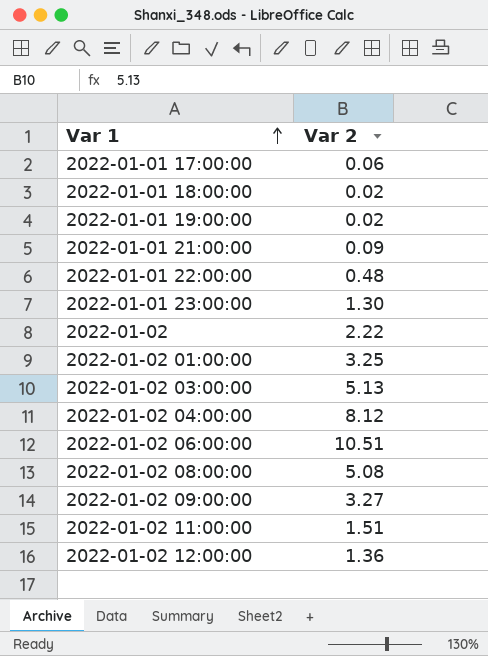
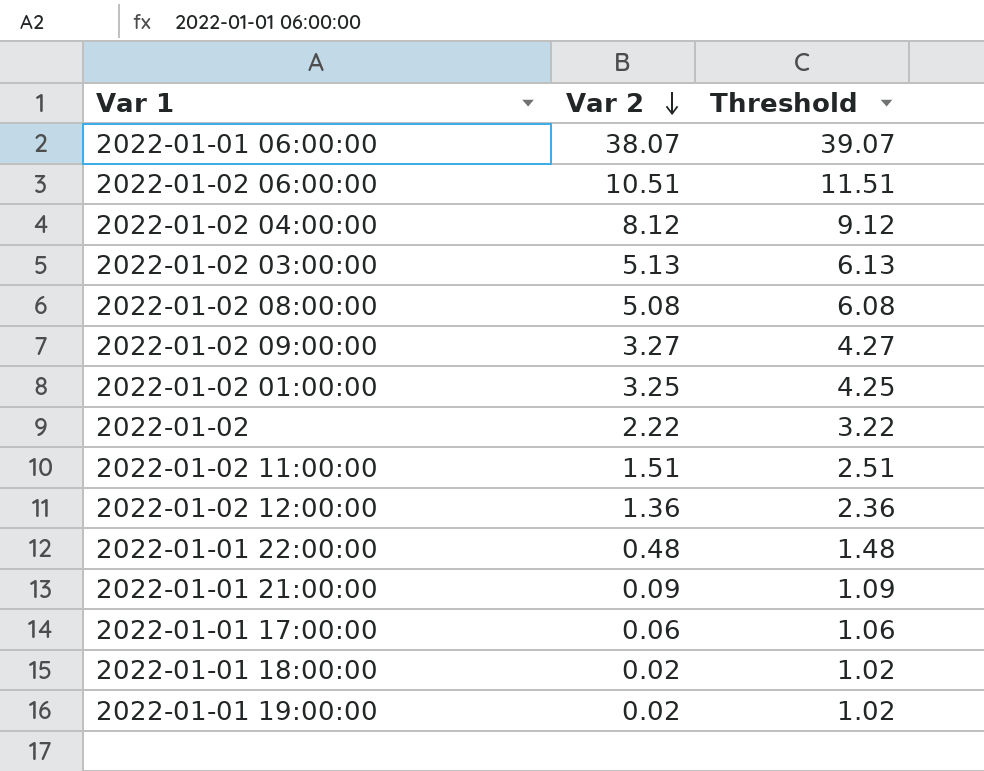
row order: Var 1 ascending -> Var 2 descending
column Threshold | formula: none -> [Var 2] + 1
row 2022-01-01 23:00:00: 1.30 -> none
row 2022-01-01 06:00:00: none -> 38.07 | 39.07

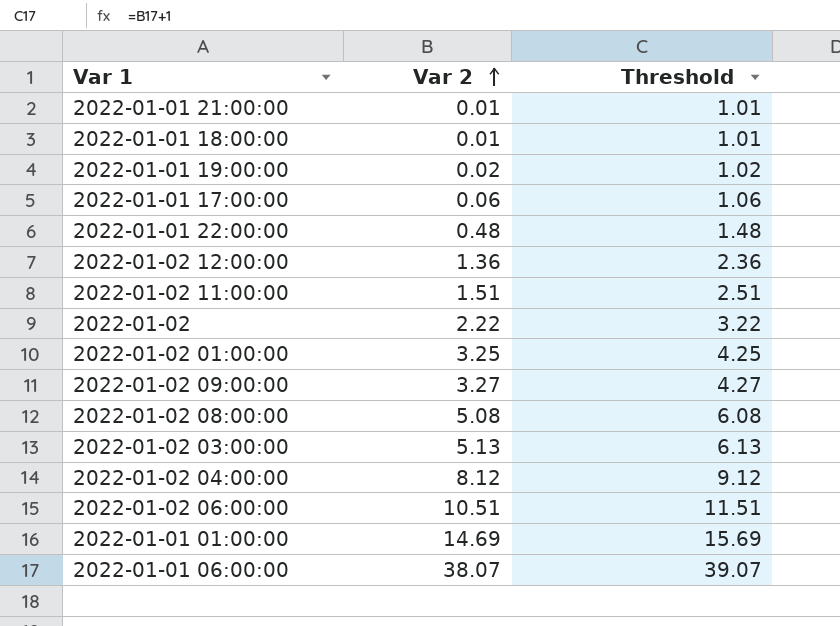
row order: Var 2 descending -> Var 2 ascending
2022-01-01 21:00:00 | Var 2: 0.09 -> 0.01
2022-01-01 21:00:00 | Threshold: 1.09 -> 1.01
2022-01-01 18:00:00 | Var 2: 0.02 -> 0.01
2022-01-01 18:00:00 | Threshold: 1.02 -> 1.01
row 2022-01-01 01:00:00: none -> 14.69 | 15.69

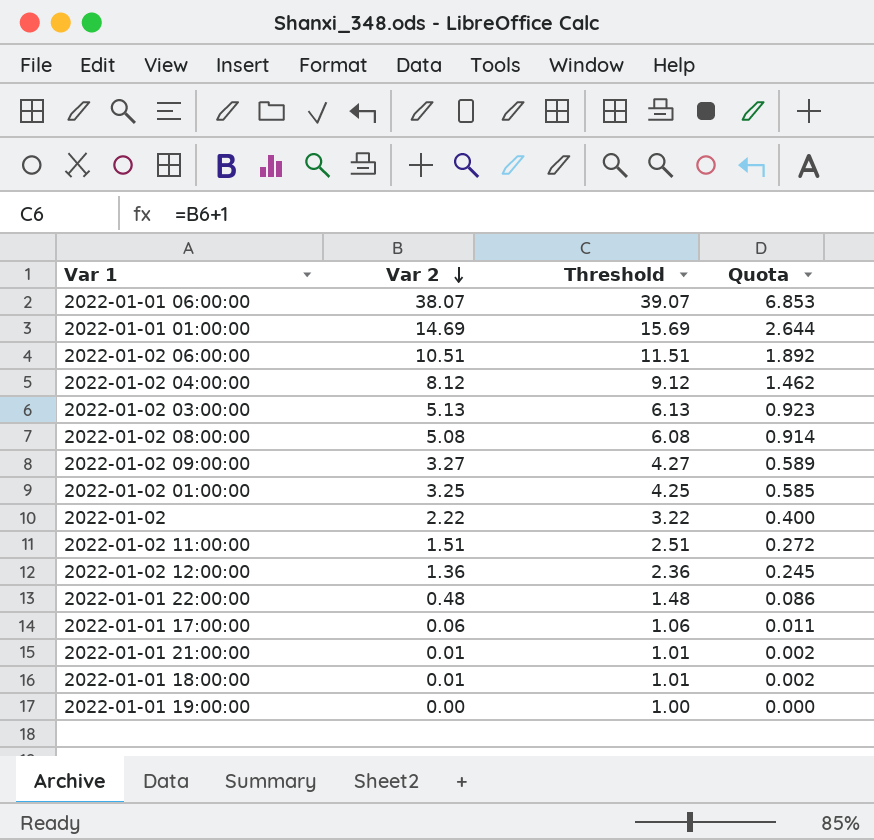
row order: Var 2 ascending -> Var 2 descending
column Quota | formula: none -> [Var 2] * 0.18
2022-01-01 19:00:00 | Var 2: 0.02 -> 0.00
2022-01-01 19:00:00 | Threshold: 1.02 -> 1.00

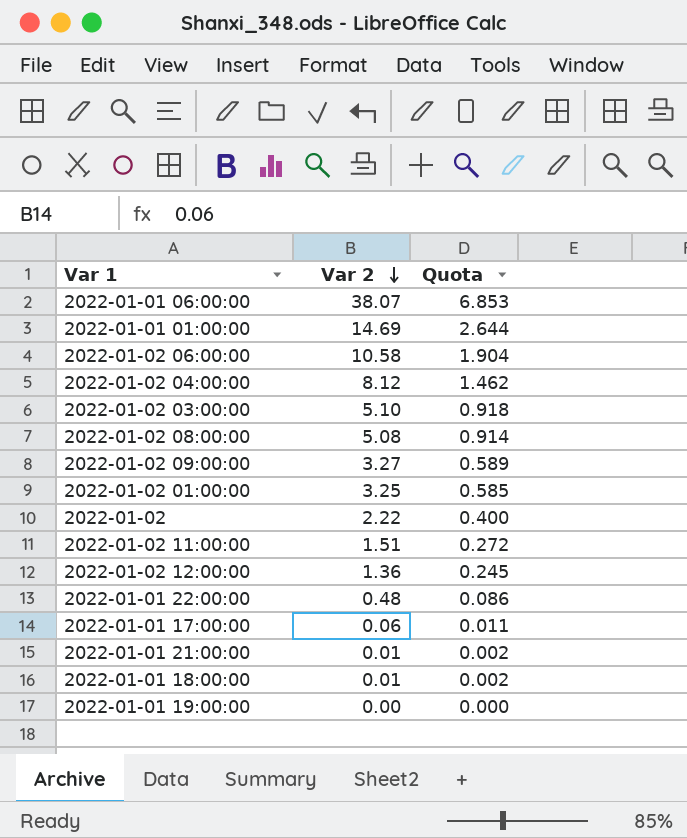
column Threshold | formula: [Var 2] + 1 -> none
2022-01-02 06:00:00 | Var 2: 10.51 -> 10.58
2022-01-02 06:00:00 | Quota: 1.892 -> 1.904
2022-01-02 03:00:00 | Var 2: 5.13 -> 5.10
2022-01-02 03:00:00 | Quota: 0.923 -> 0.918

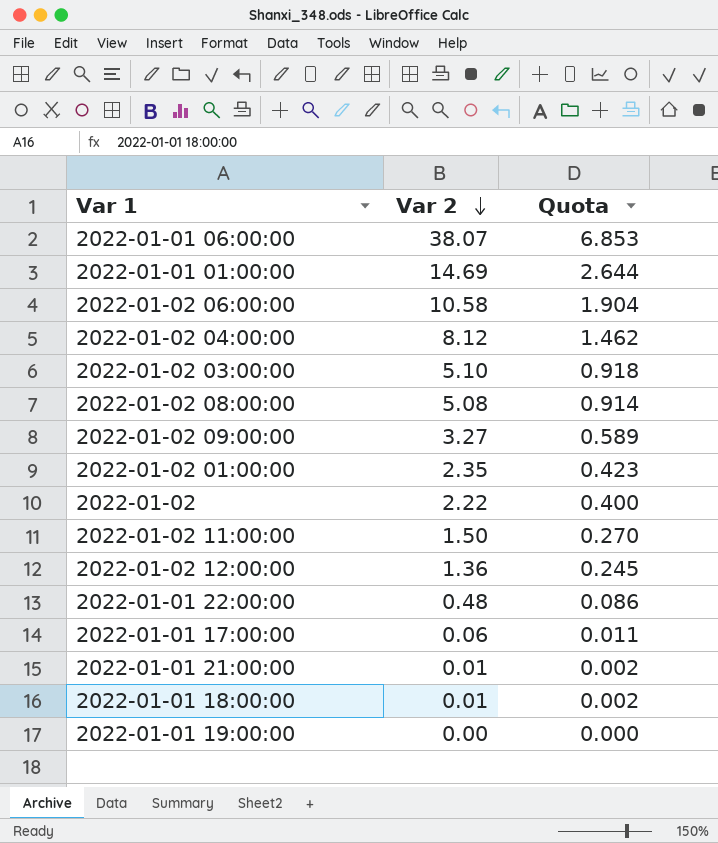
2022-01-02 01:00:00 | Var 2: 3.25 -> 2.35
2022-01-02 01:00:00 | Quota: 0.585 -> 0.423
2022-01-02 11:00:00 | Var 2: 1.51 -> 1.50
2022-01-02 11:00:00 | Quota: 0.272 -> 0.270

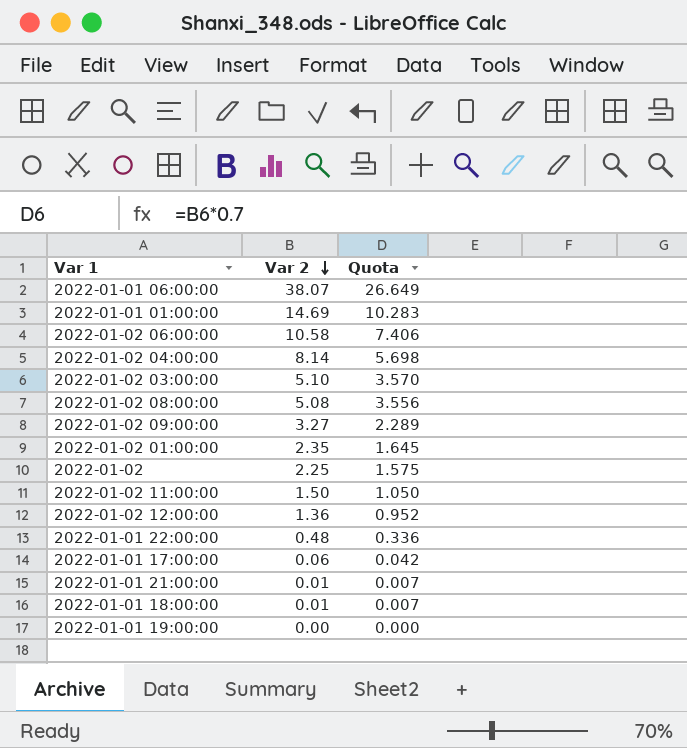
column Quota | formula: [Var 2] * 0.18 -> [Var 2] * 0.7
2022-01-02 04:00:00 | Var 2: 8.12 -> 8.14
2022-01-02 | Var 2: 2.22 -> 2.25

